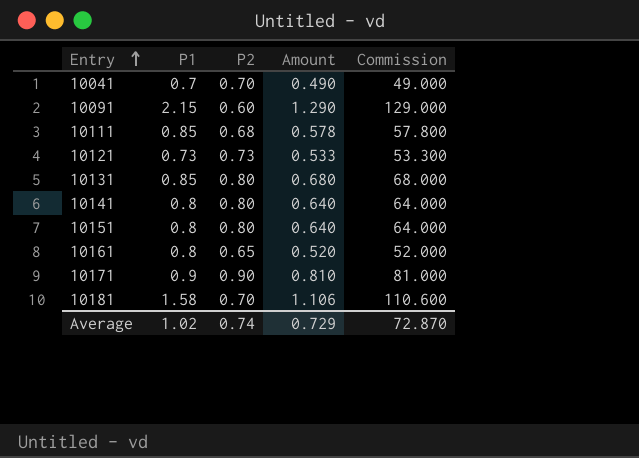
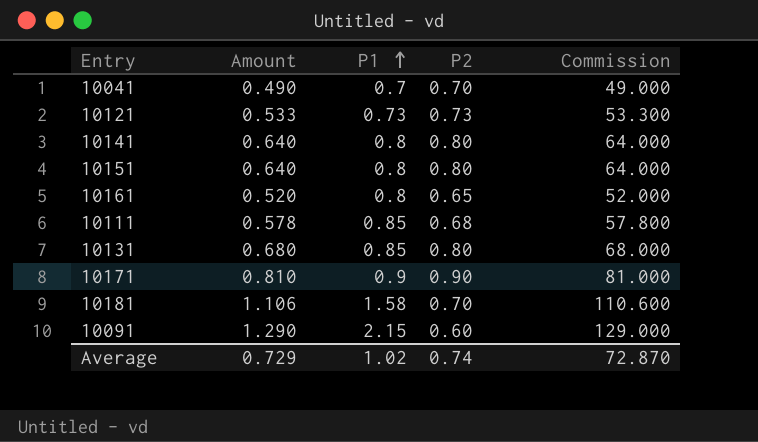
row order: Entry ascending -> P1 ascending
column Amount | position: 4 -> 2

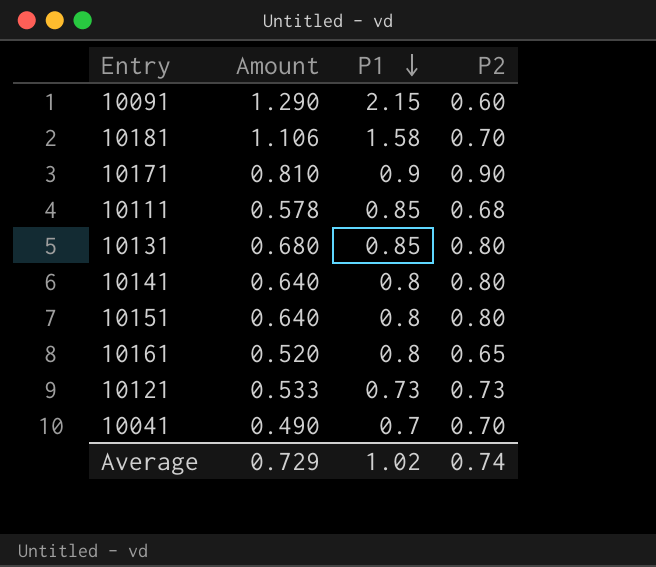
row order: P1 ascending -> P1 descending
column Commission | formula: [Amount] * 100 -> none

